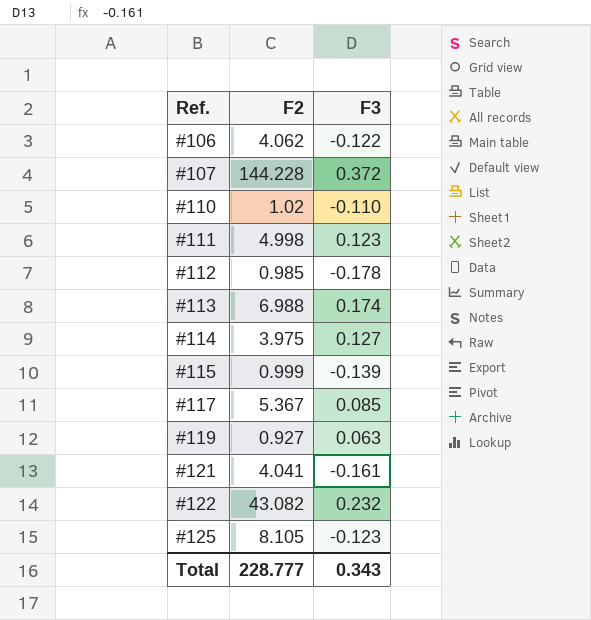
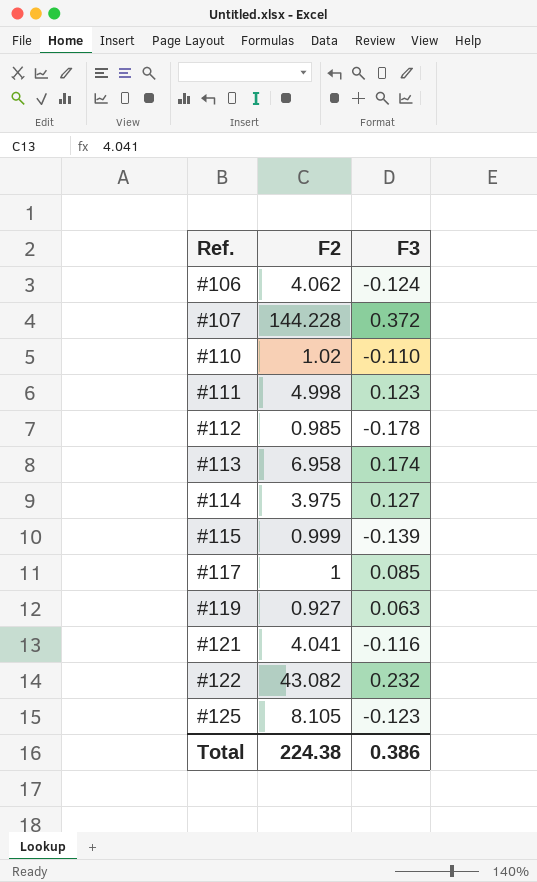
#106 | F3: -0.122 -> -0.124
#113 | F2: 6.988 -> 6.958
#117 | F2: 5.367 -> 1
#121 | F3: -0.161 -> -0.116
Total | F2: 228.777 -> 224.38
Total | F3: 0.343 -> 0.386

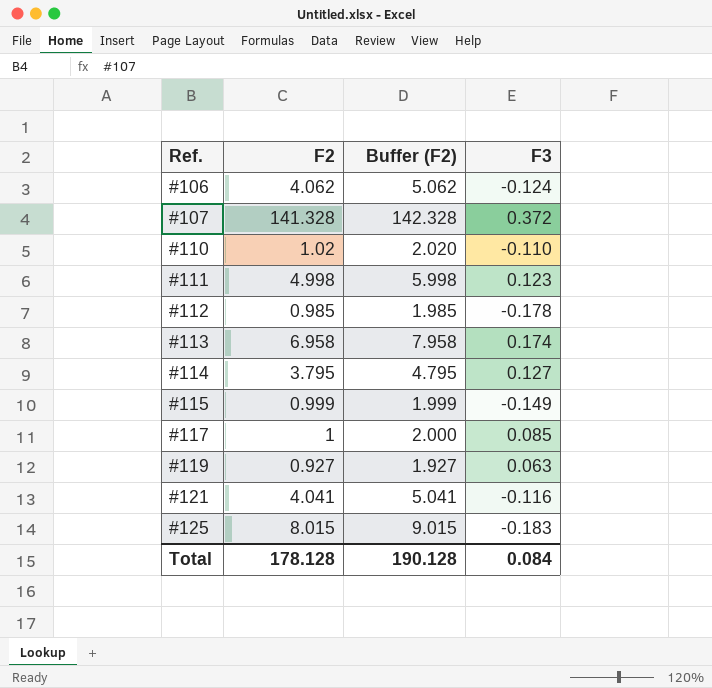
column Buffer (F2) | formula: none -> [F2] + 1
row #122: 43.082 | 0.232 -> none
#107 | F2: 144.228 -> 141.328
#114 | F2: 3.975 -> 3.795
#115 | F3: -0.139 -> -0.149
#125 | F2: 8.105 -> 8.015
#125 | F3: -0.123 -> -0.183
Total | F2: 224.38 -> 178.128
Total | F3: 0.386 -> 0.084

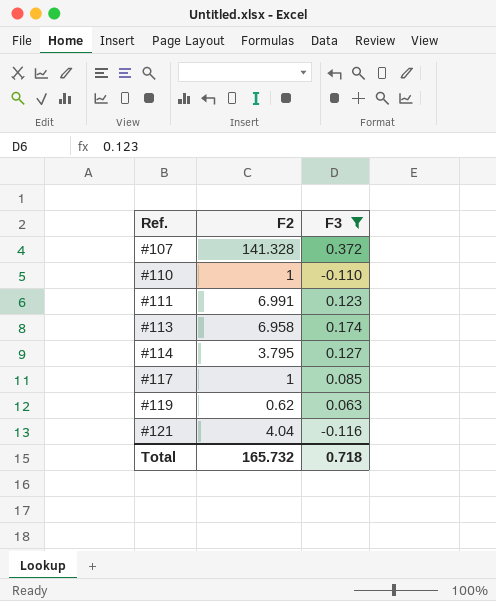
filter: none -> F3 >= -0.116
column Buffer (F2) | formula: [F2] + 1 -> none
#110 | F2: 1.02 -> 1
#111 | F2: 4.998 -> 6.991
#119 | F2: 0.927 -> 0.62
#121 | F2: 4.041 -> 4.04
Total | F2: 178.128 -> 165.732
Total | F3: 0.084 -> 0.718

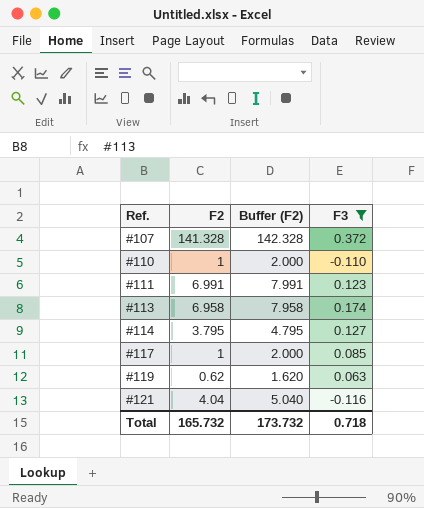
column Buffer (F2) | formula: none -> [F2] + 1

